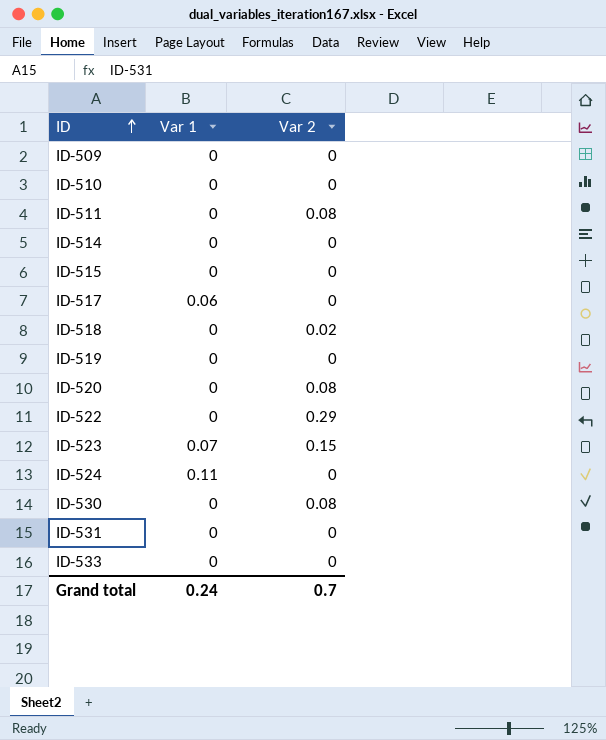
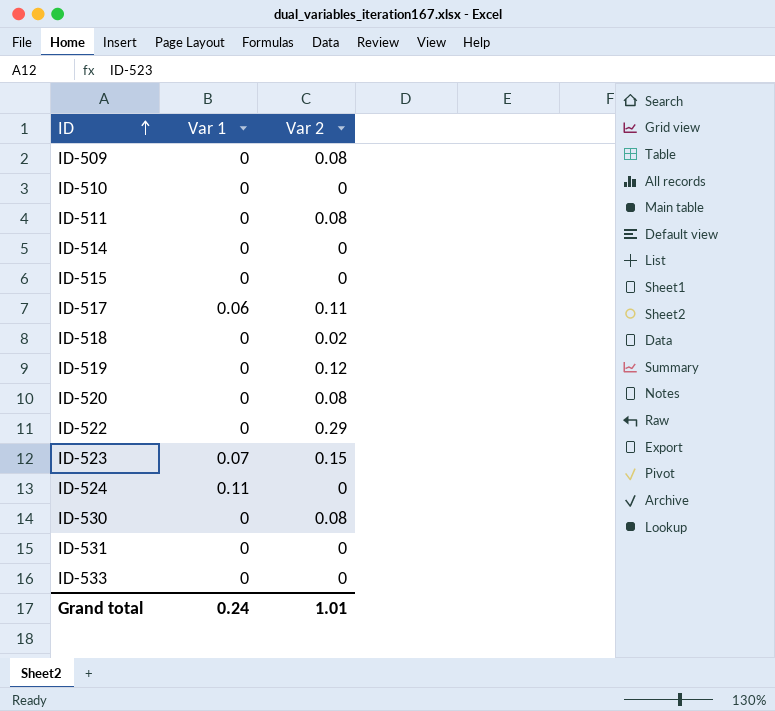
ID-509 | Var 2: 0 -> 0.08
ID-517 | Var 2: 0 -> 0.11
ID-519 | Var 2: 0 -> 0.12
Grand total | Var 2: 0.7 -> 1.01

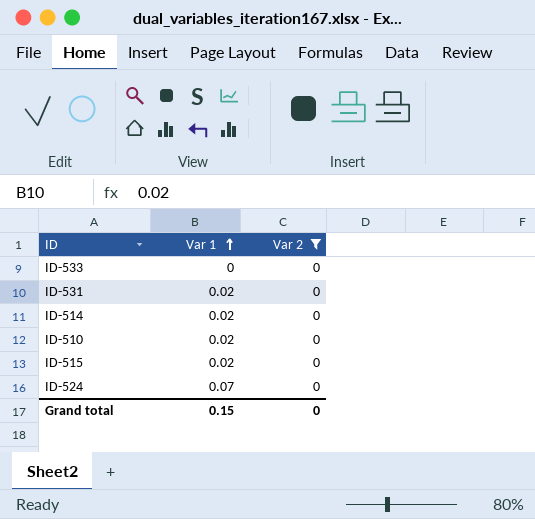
filter: none -> Var 2 = 0
row order: ID ascending -> Var 1 ascending
ID-531 | Var 1: 0 -> 0.02
ID-514 | Var 1: 0 -> 0.02
ID-510 | Var 1: 0 -> 0.02
ID-515 | Var 1: 0 -> 0.02
ID-524 | Var 1: 0.11 -> 0.07
Grand total | Var 1: 0.24 -> 0.15
Grand total | Var 2: 1.01 -> 0

